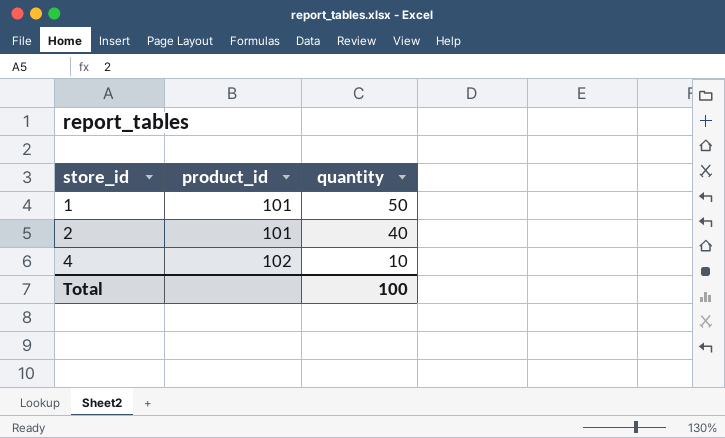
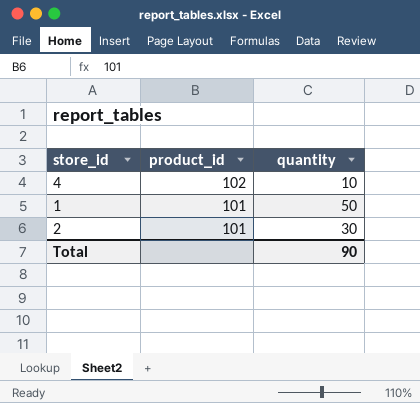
row order: store_id ascending -> product_id descending
2 | quantity: 40 -> 30
Total | quantity: 100 -> 90

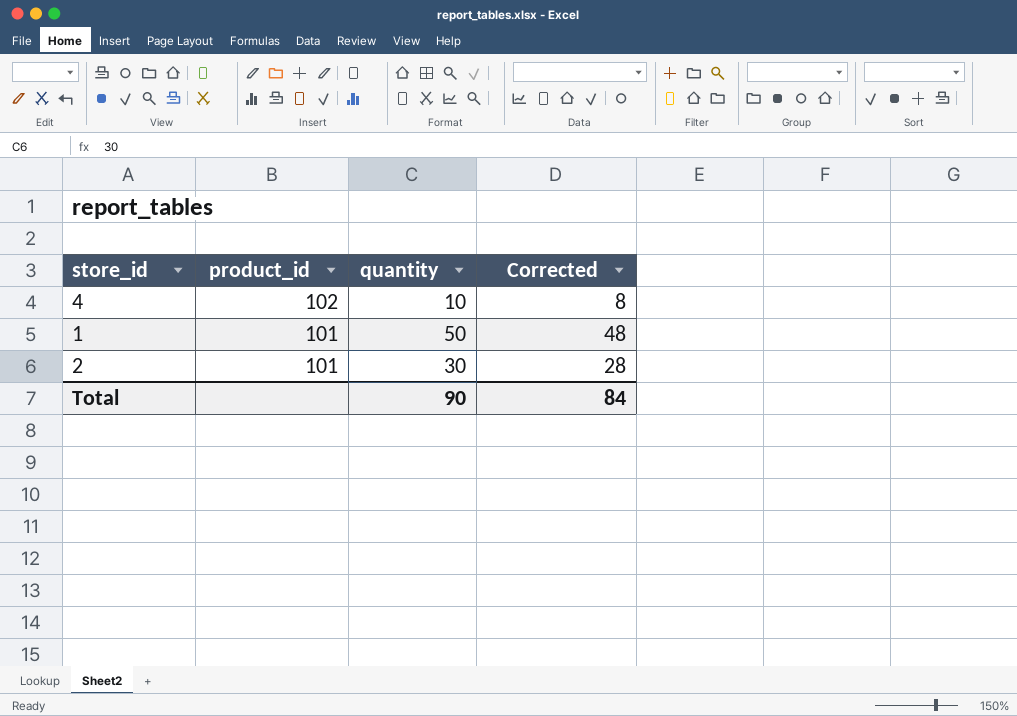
column Corrected | formula: none -> [quantity] - 2

